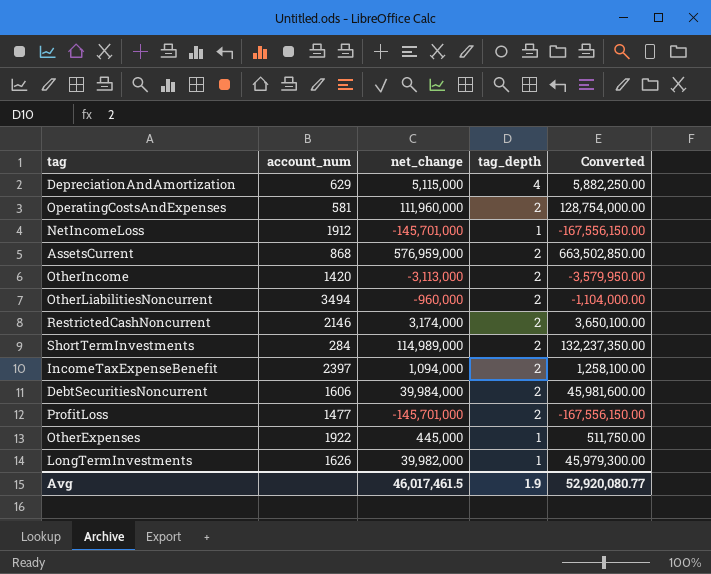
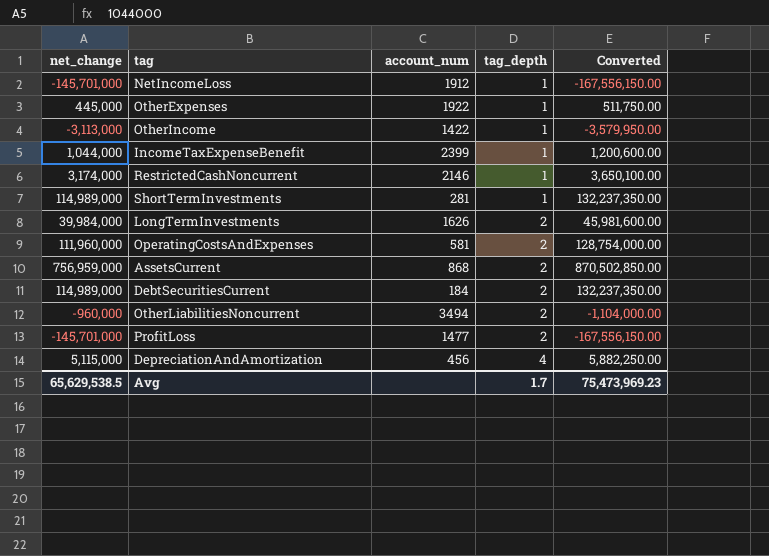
row order: none -> tag_depth ascending
column net_change | position: 3 -> 1
row DebtSecuritiesNoncurrent: 1606 | 39,984,000 | 2 | 45,981,600.00 -> none
OtherIncome | account_num: 1420 -> 1422
OtherIncome | tag_depth: 2 -> 1
IncomeTaxExpenseBenefit | net_change: 1,094,000 -> 1,044,000
IncomeTaxExpenseBenefit | account_num: 2397 -> 2399
IncomeTaxExpenseBenefit | tag_depth: 2 -> 1
IncomeTaxExpenseBenefit | Converted: 1,258,100.00 -> 1,200,600.00
RestrictedCashNoncurrent | tag_depth: 2 -> 1
ShortTermInvestments | account_num: 284 -> 281
ShortTermInvestments | tag_depth: 2 -> 1
LongTermInvestments | net_change: 39,982,000 -> 39,984,000
LongTermInvestments | tag_depth: 1 -> 2
LongTermInvestments | Converted: 45,979,300.00 -> 45,981,600.00
AssetsCurrent | net_change: 576,959,000 -> 756,959,000
AssetsCurrent | Converted: 663,502,850.00 -> 870,502,850.00
row DebtSecuritiesCurrent: none -> 114,989,000 | 184 | 2 | 132,237,350.00
DepreciationAndAmortization | account_num: 629 -> 456
Avg | net_change: 46,017,461.5 -> 65,629,538.5
Avg | tag_depth: 1.9 -> 1.7
Avg | Converted: 52,920,080.77 -> 75,473,969.23

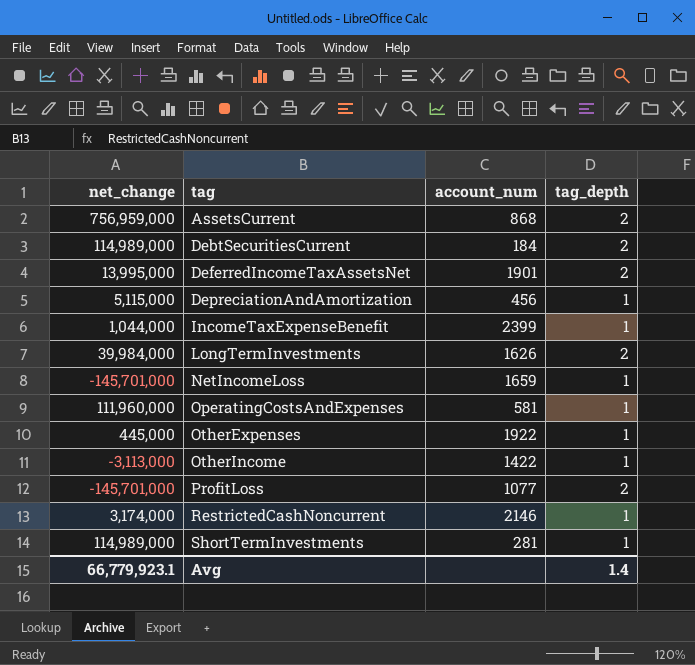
row order: tag_depth ascending -> tag ascending
column Converted | formula: [net_change] * 1.15 -> none
row OtherLiabilitiesNoncurrent: -960,000 | 3494 | 2 | -1,104,000.00 -> none
row DeferredIncomeTaxAssetsNet: none -> 13,995,000 | 1901 | 2
DepreciationAndAmortization | tag_depth: 4 -> 1
NetIncomeLoss | account_num: 1912 -> 1659
OperatingCostsAndExpenses | tag_depth: 2 -> 1
ProfitLoss | account_num: 1477 -> 1077
Avg | net_change: 65,629,538.5 -> 66,779,923.1
Avg | tag_depth: 1.7 -> 1.4

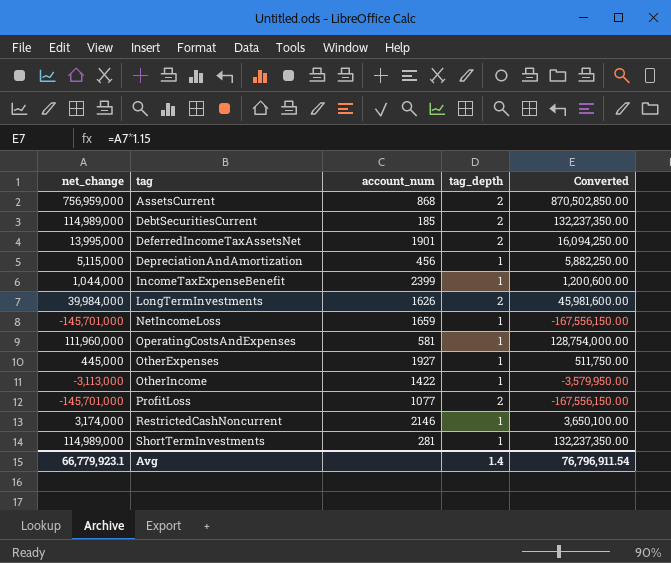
column Converted | formula: none -> [net_change] * 1.15
DebtSecuritiesCurrent | account_num: 184 -> 185
OtherExpenses | account_num: 1922 -> 1927

